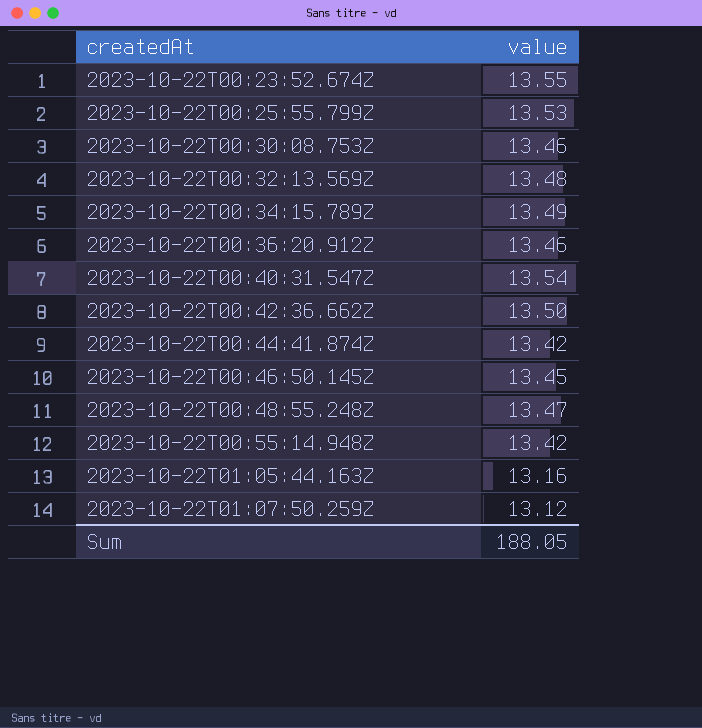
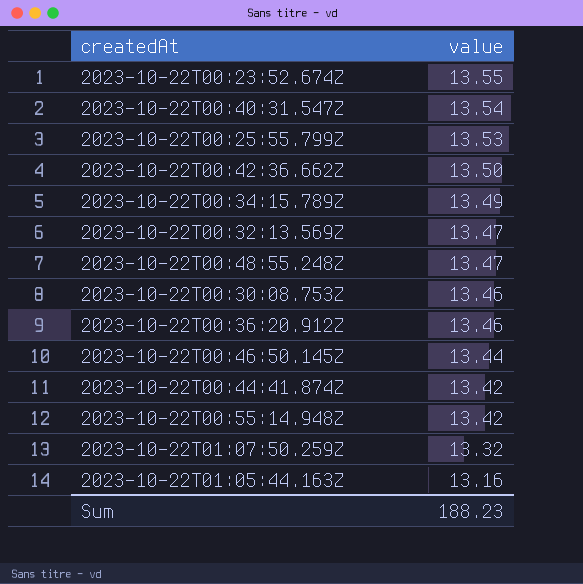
row order: createdAt ascending -> value descending
2023-10-22T00:32:13.569Z | value: 13.48 -> 13.47
2023-10-22T00:46:50.145Z | value: 13.45 -> 13.44
2023-10-22T01:07:50.259Z | value: 13.12 -> 13.32
Sum | value: 188.05 -> 188.23

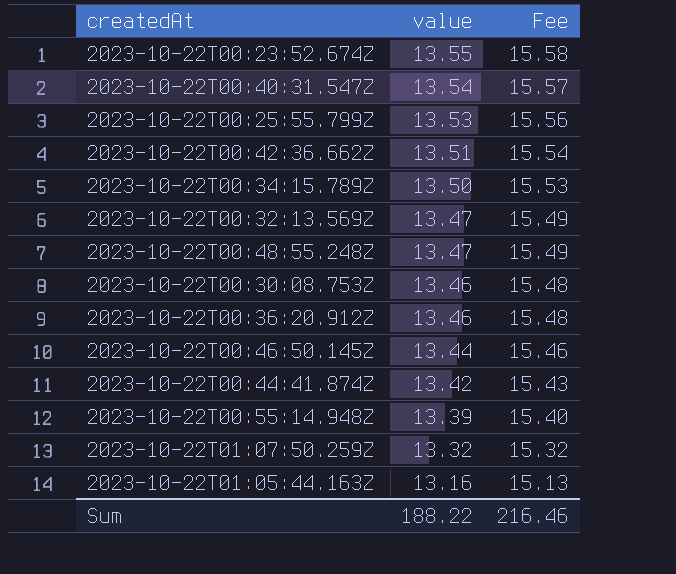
column Fee | formula: none -> [value] * 1.15
2023-10-22T00:42:36.662Z | value: 13.50 -> 13.51
2023-10-22T00:34:15.789Z | value: 13.49 -> 13.50
2023-10-22T00:55:14.948Z | value: 13.42 -> 13.39
Sum | value: 188.23 -> 188.22

